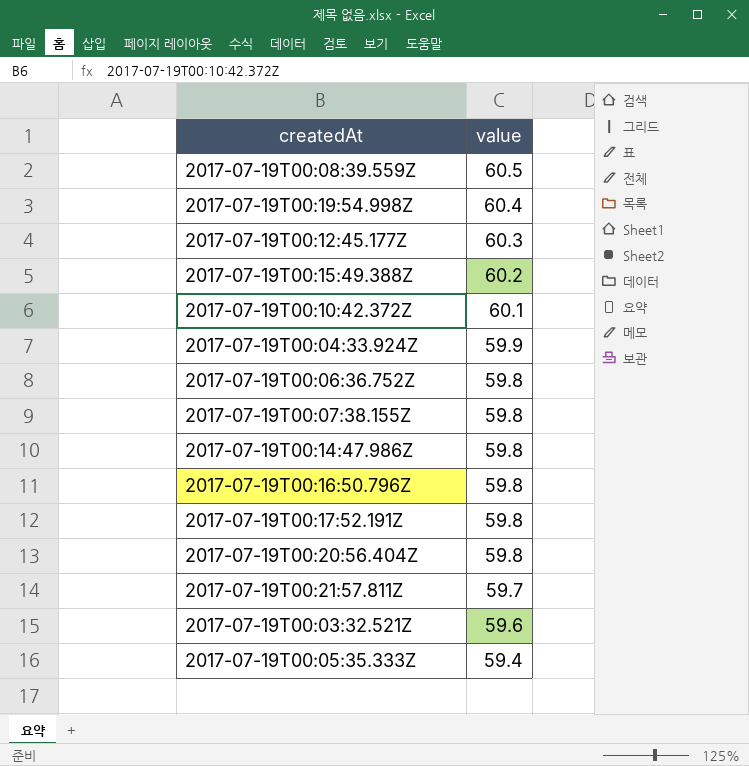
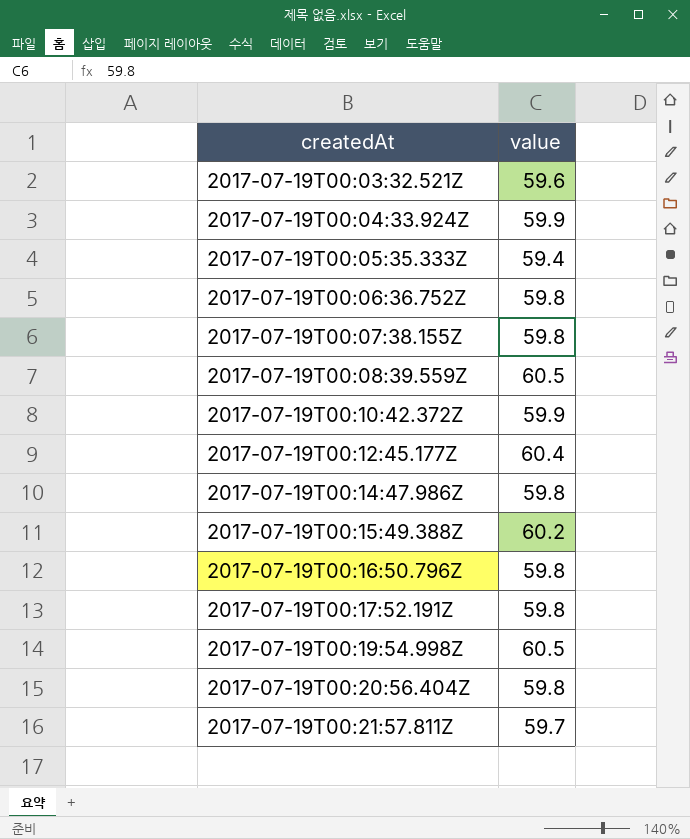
row order: value descending -> createdAt ascending
2017-07-19T00:10:42.372Z | value: 60.1 -> 59.9
2017-07-19T00:12:45.177Z | value: 60.3 -> 60.4
2017-07-19T00:19:54.998Z | value: 60.4 -> 60.5

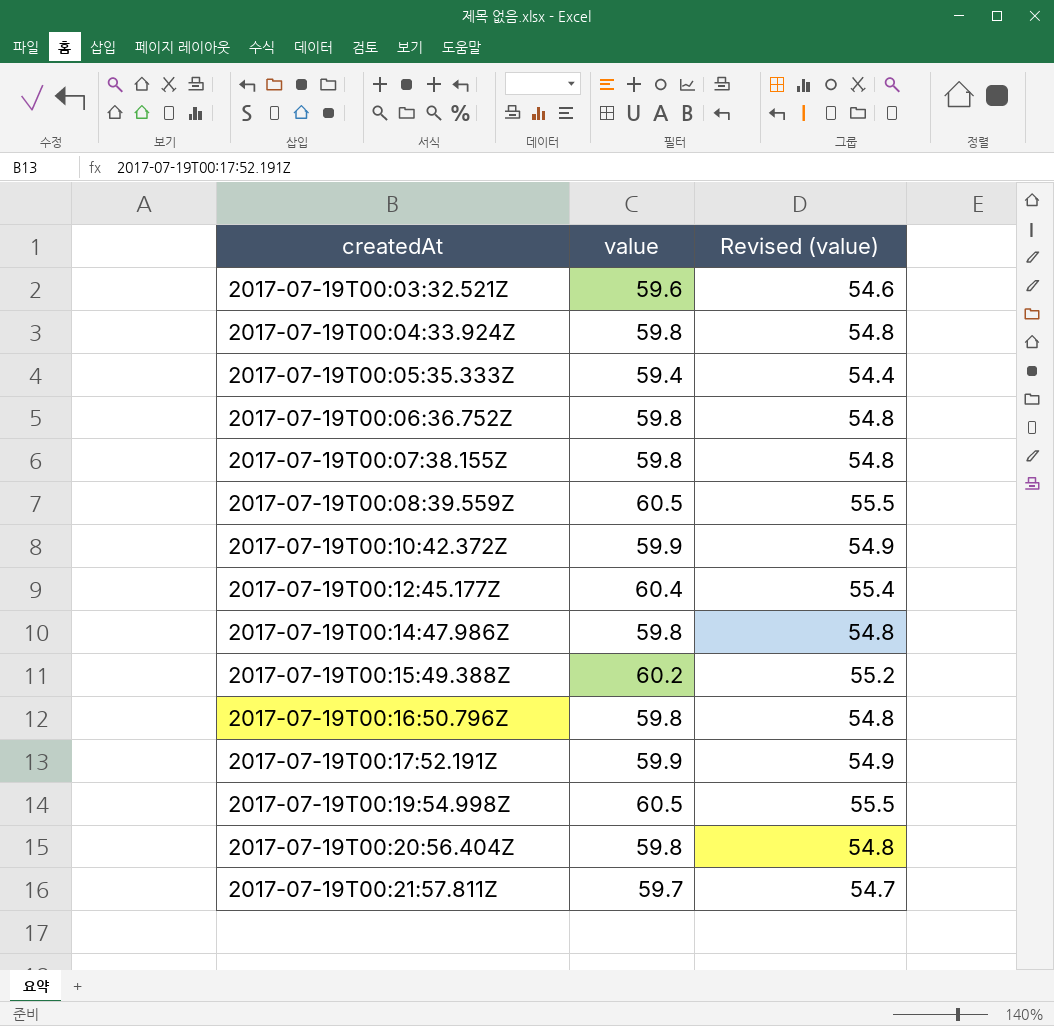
column Revised (value) | formula: none -> [value] - 5
2017-07-19T00:04:33.924Z | value: 59.9 -> 59.8
2017-07-19T00:17:52.191Z | value: 59.8 -> 59.9

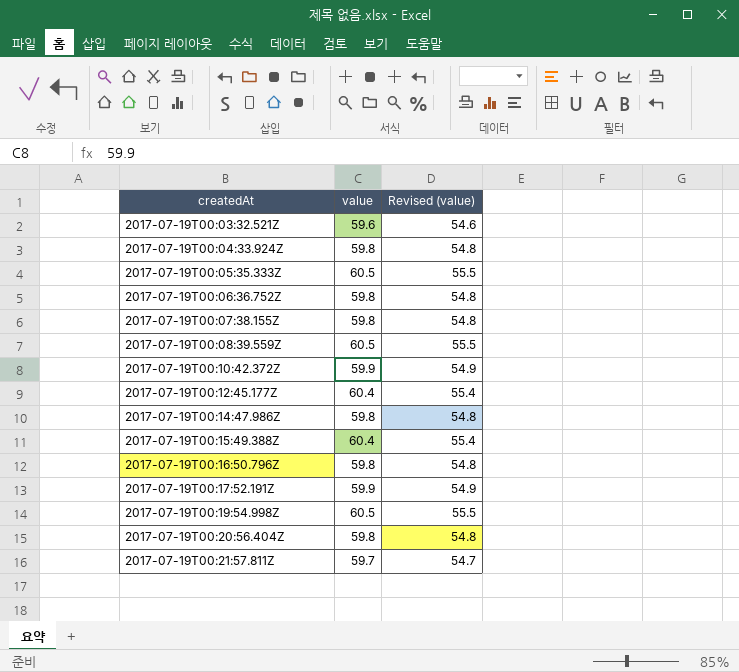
2017-07-19T00:05:35.333Z | value: 59.4 -> 60.5
2017-07-19T00:05:35.333Z | Revised (value): 54.4 -> 55.5
2017-07-19T00:15:49.388Z | value: 60.2 -> 60.4
2017-07-19T00:15:49.388Z | Revised (value): 55.2 -> 55.4

